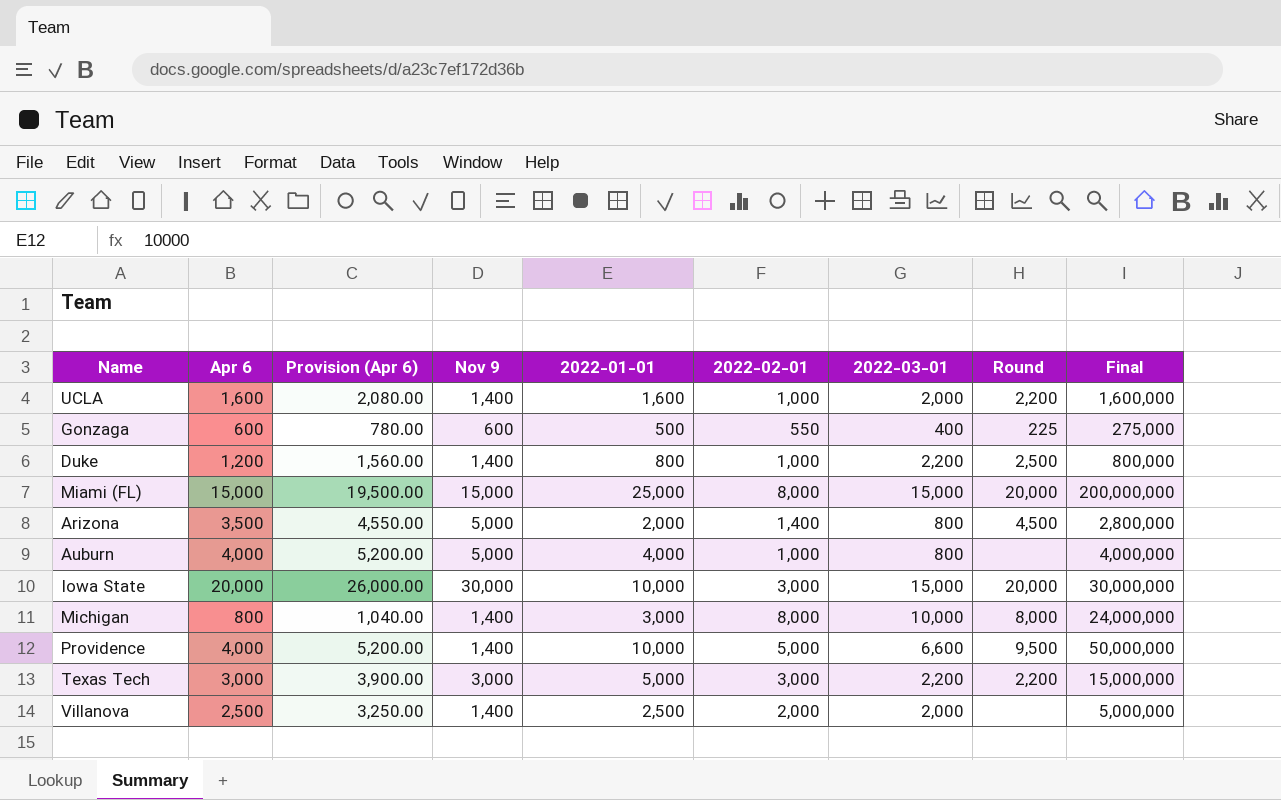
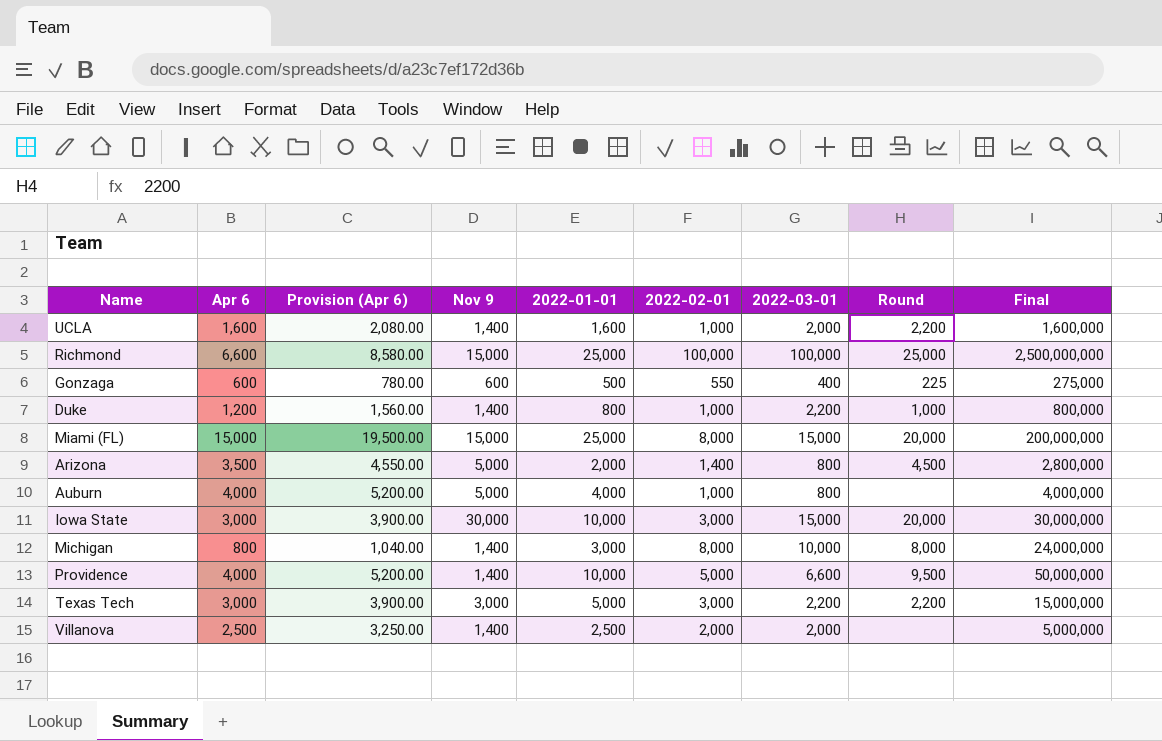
row Richmond: none -> 6,600 | 8,580.00 | 15,000 | 25,000 | 100,000 | 100,000 | 25,000 | 2,500,000,000
Duke | Round: 2,500 -> 1,000
Iowa State | Apr 6: 20,000 -> 3,000
Iowa State | Provision (Apr 6): 26,000.00 -> 3,900.00

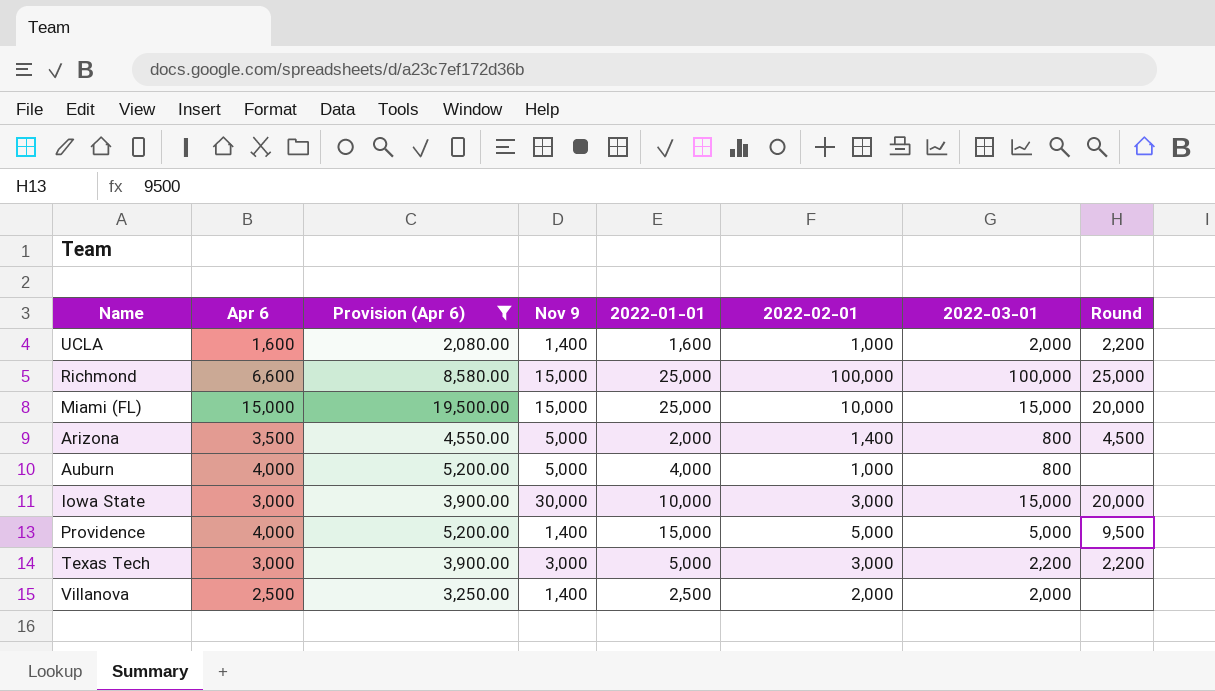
filter: none -> Provision (Apr 6) >= 2,080.00
column Final | formula: [2022-01-01] * [2022-02-01] -> none
Miami (FL) | 2022-02-01: 8,000 -> 10,000
Providence | 2022-01-01: 10,000 -> 15,000
Providence | 2022-03-01: 6,600 -> 5,000

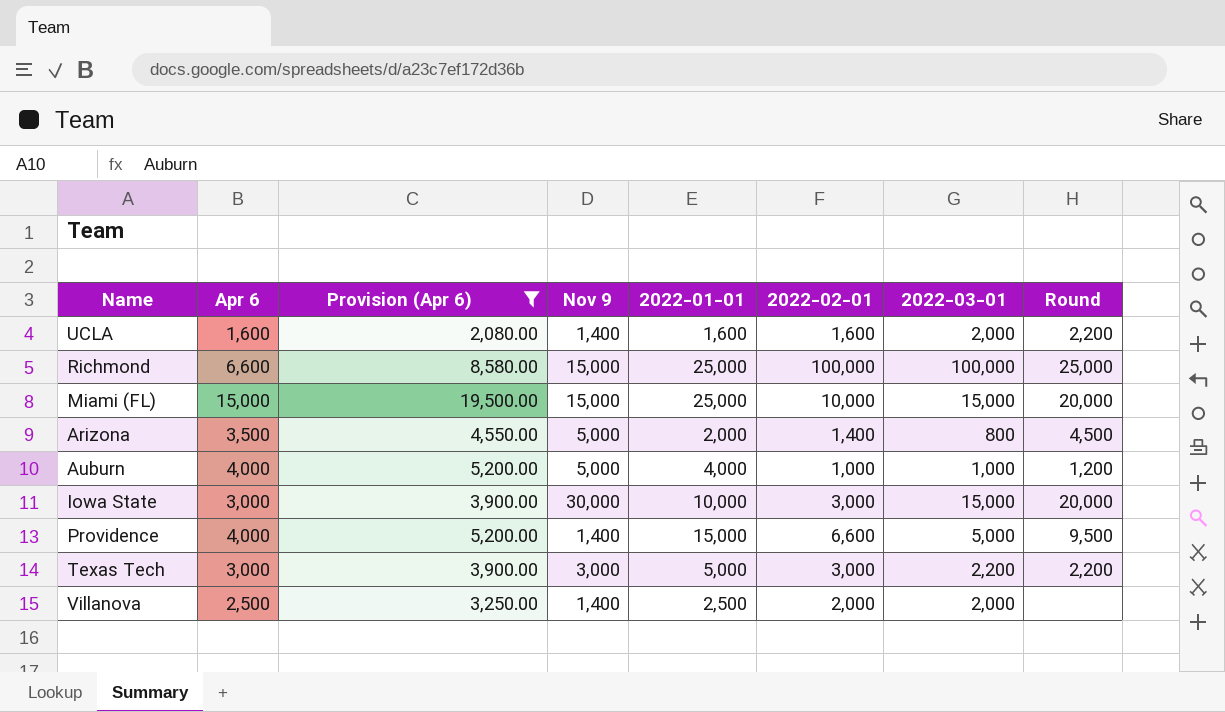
UCLA | 2022-02-01: 1,000 -> 1,600
Auburn | 2022-03-01: 800 -> 1,000
Auburn | Round: none -> 1,200
Providence | 2022-02-01: 5,000 -> 6,600

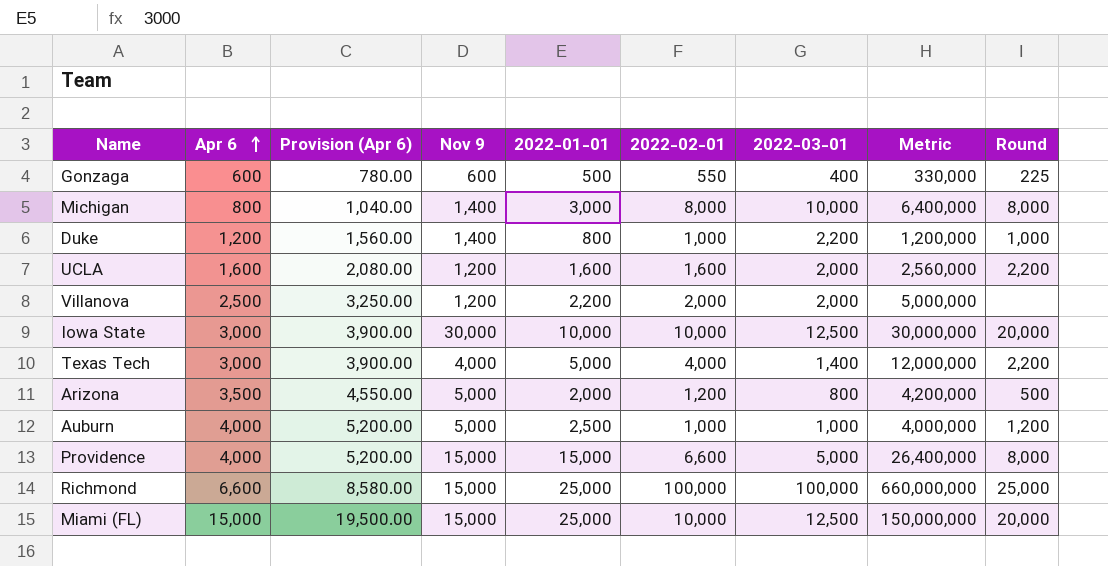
filter: Provision (Apr 6) >= 2,080.00 -> none
row order: none -> Apr 6 ascending
column Metric | formula: none -> [Apr 6] * [2022-02-01]
UCLA | Nov 9: 1,400 -> 1,200
Villanova | Nov 9: 1,400 -> 1,200
Villanova | 2022-01-01: 2,500 -> 2,200
Iowa State | 2022-02-01: 3,000 -> 10,000
Iowa State | 2022-03-01: 15,000 -> 12,500
Texas Tech | Nov 9: 3,000 -> 4,000
Texas Tech | 2022-02-01: 3,000 -> 4,000
Texas Tech | 2022-03-01: 2,200 -> 1,400
Arizona | 2022-02-01: 1,400 -> 1,200
Arizona | Round: 4,500 -> 500
Auburn | 2022-01-01: 4,000 -> 2,500
Providence | Nov 9: 1,400 -> 15,000
Providence | Round: 9,500 -> 8,000
Miami (FL) | 2022-03-01: 15,000 -> 12,500

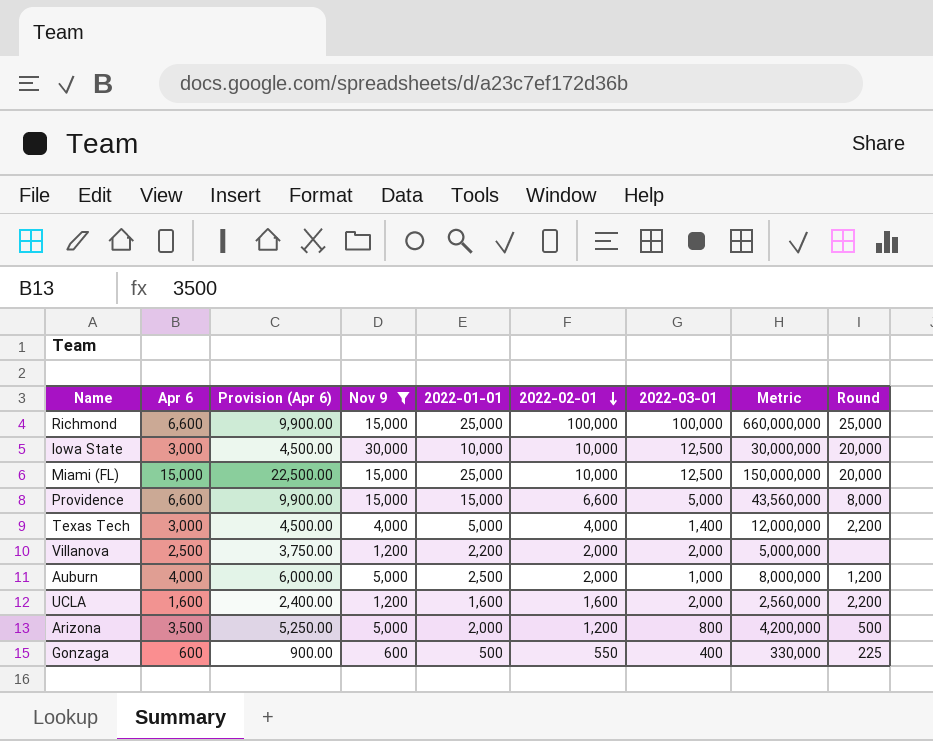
filter: none -> Nov 9 != 1,400
row order: Apr 6 ascending -> 2022-02-01 descending
column Provision (Apr 6) | formula: [Apr 6] * 1.3 -> [Apr 6] * 1.5
Providence | Apr 6: 4,000 -> 6,600
Providence | Metric: 26,400,000 -> 43,560,000
Auburn | 2022-02-01: 1,000 -> 2,000
Auburn | Metric: 4,000,000 -> 8,000,000

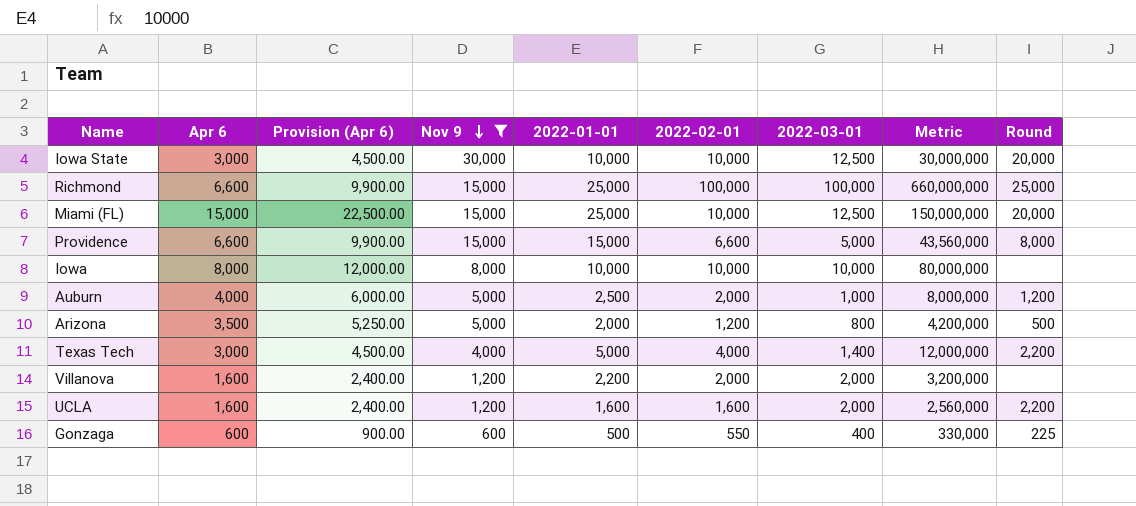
row order: 2022-02-01 descending -> Nov 9 descending
row Iowa: none -> 8,000 | 12,000.00 | 8,000 | 10,000 | 10,000 | 10,000 | 80,000,000 | none
Villanova | Apr 6: 2,500 -> 1,600
Villanova | Provision (Apr 6): 3,750.00 -> 2,400.00
Villanova | Metric: 5,000,000 -> 3,200,000

